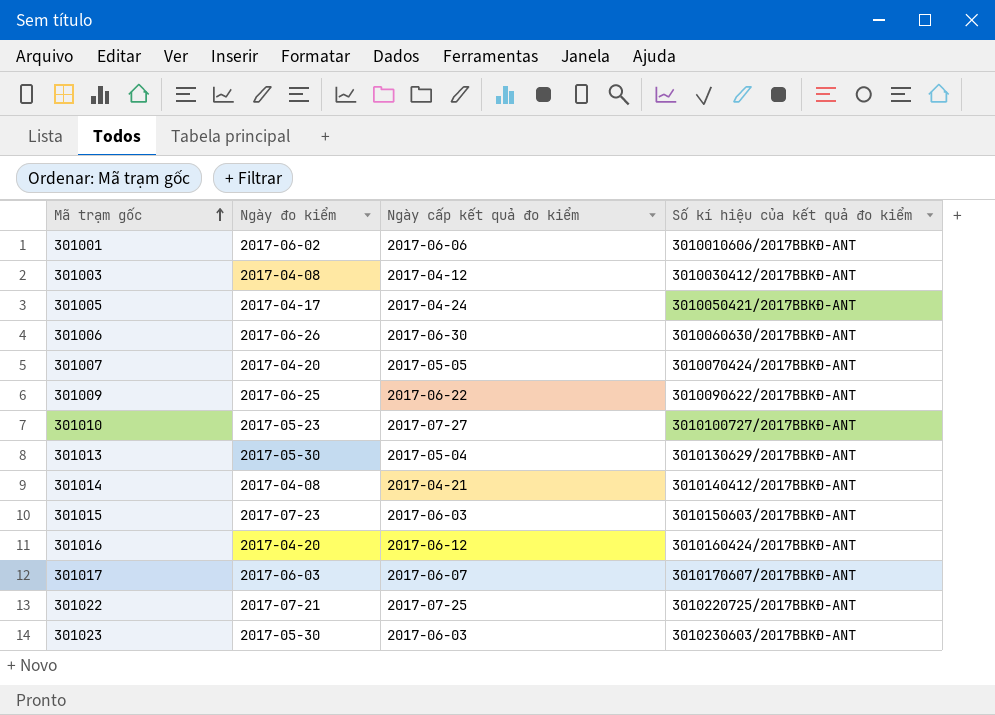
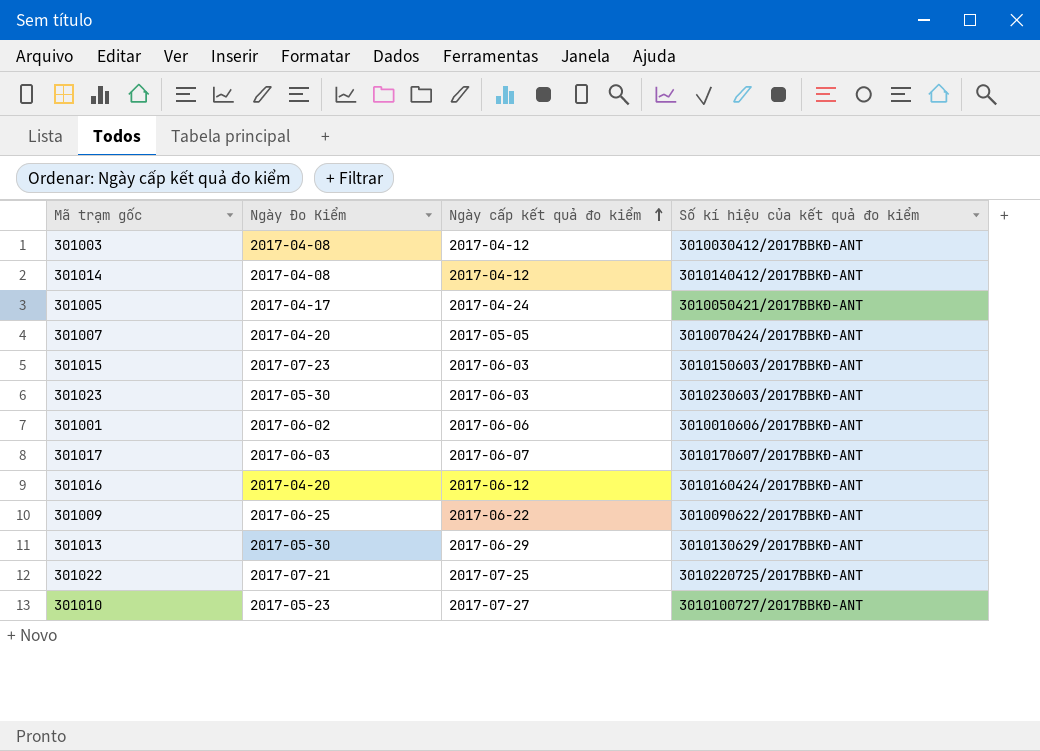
row order: Mã trạm gốc ascending -> Ngày cấp kết quả đo kiểm ascending
column name: Ngày đo kiểm -> Ngày Đo Kiểm
row 301006: 2017-06-26 | 2017-06-30 | 3010060630/2017BBKĐ-ANT -> none
301014 | Ngày cấp kết quả đo kiểm: 2017-04-21 -> 2017-04-12
301013 | Ngày cấp kết quả đo kiểm: 2017-05-04 -> 2017-06-29

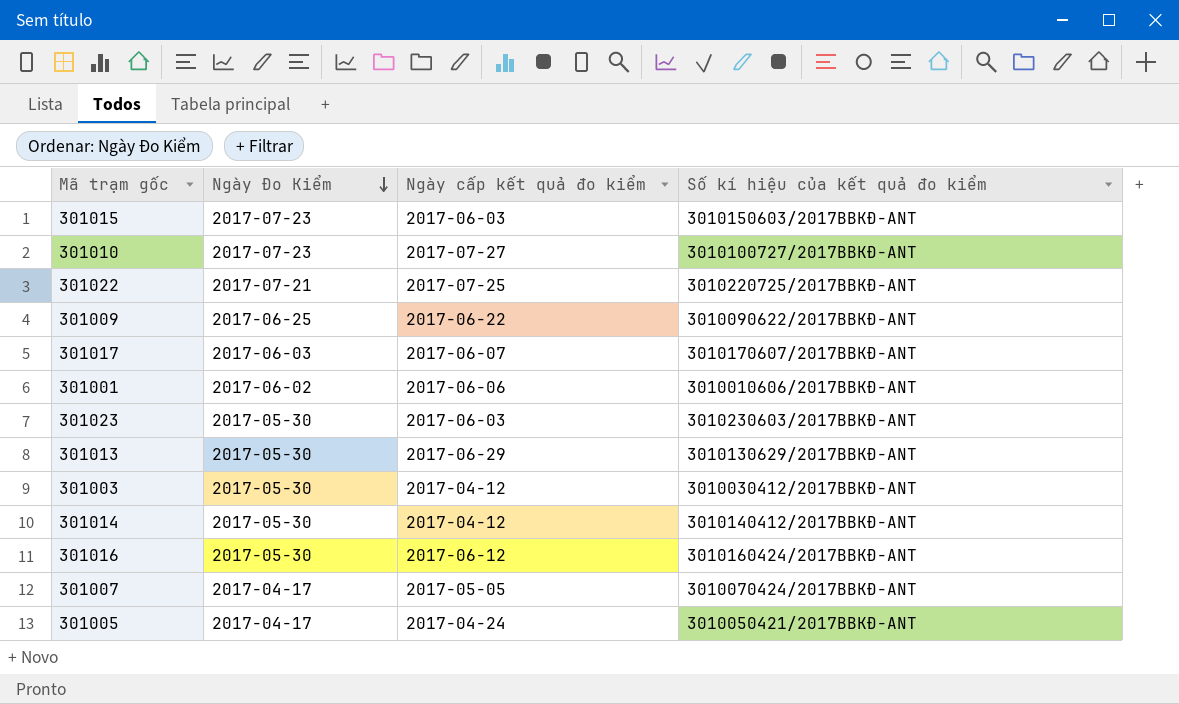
row order: Ngày cấp kết quả đo kiểm ascending -> Ngày Đo Kiểm descending
301010 | Ngày Đo Kiểm: 2017-05-23 -> 2017-07-23
301003 | Ngày Đo Kiểm: 2017-04-08 -> 2017-05-30
301014 | Ngày Đo Kiểm: 2017-04-08 -> 2017-05-30
301016 | Ngày Đo Kiểm: 2017-04-20 -> 2017-05-30
301007 | Ngày Đo Kiểm: 2017-04-20 -> 2017-04-17

